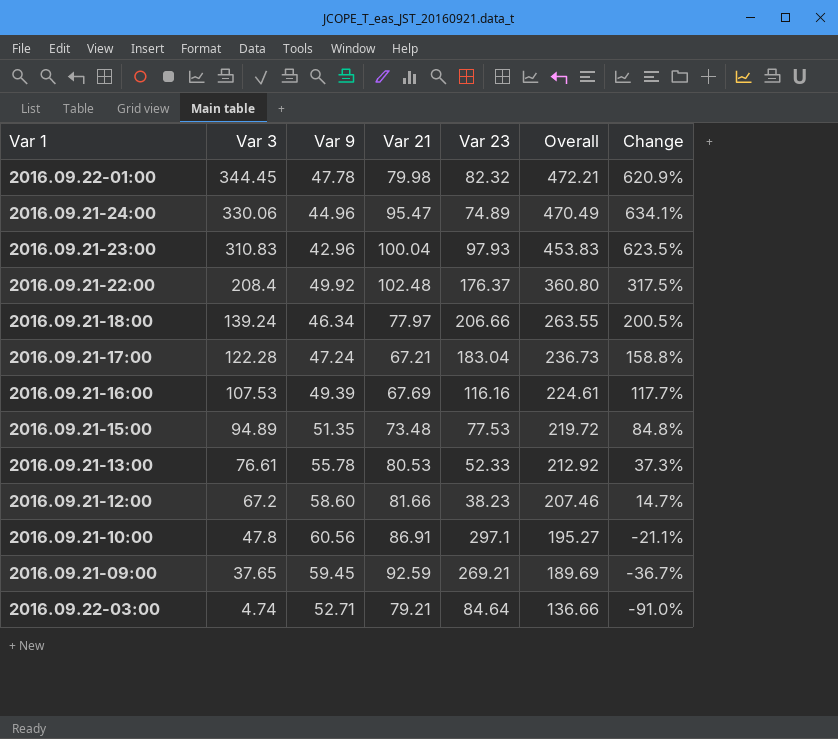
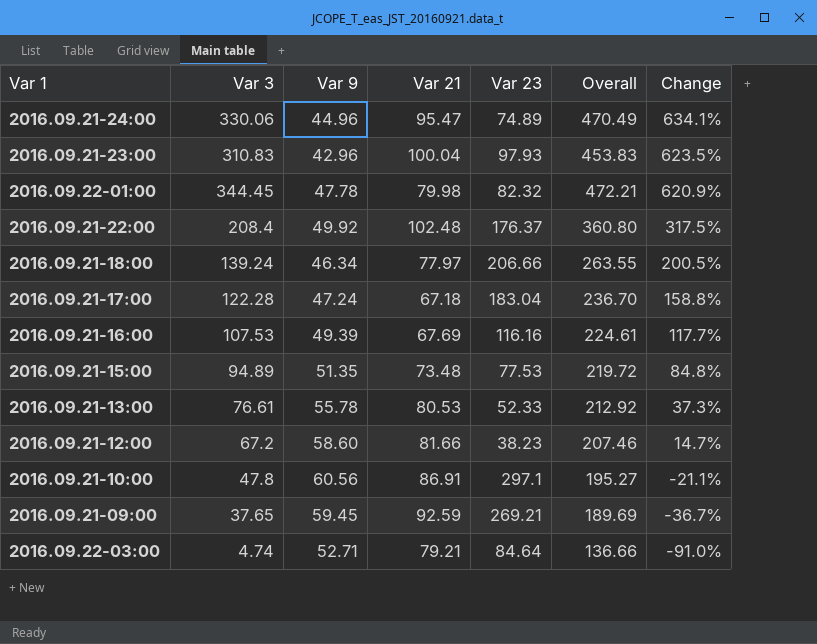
row order: Var 3 descending -> Change descending
2016.09.21-17:00 | Var 21: 67.21 -> 67.18
2016.09.21-17:00 | Overall: 236.73 -> 236.70

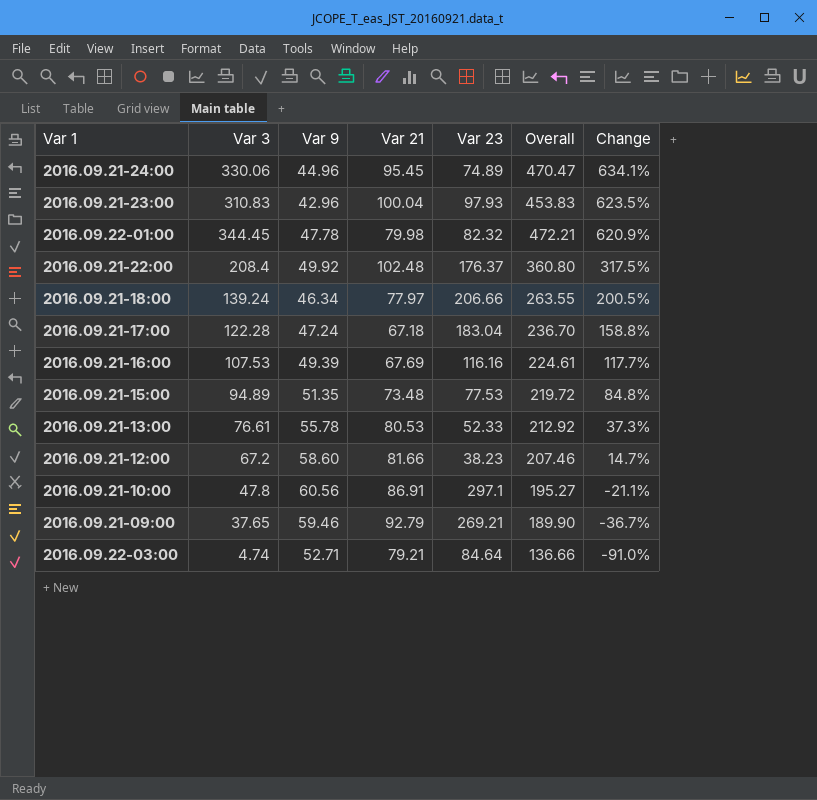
2016.09.21-24:00 | Var 21: 95.47 -> 95.45
2016.09.21-24:00 | Overall: 470.49 -> 470.47
2016.09.21-09:00 | Var 9: 59.45 -> 59.46
2016.09.21-09:00 | Var 21: 92.59 -> 92.79
2016.09.21-09:00 | Overall: 189.69 -> 189.90

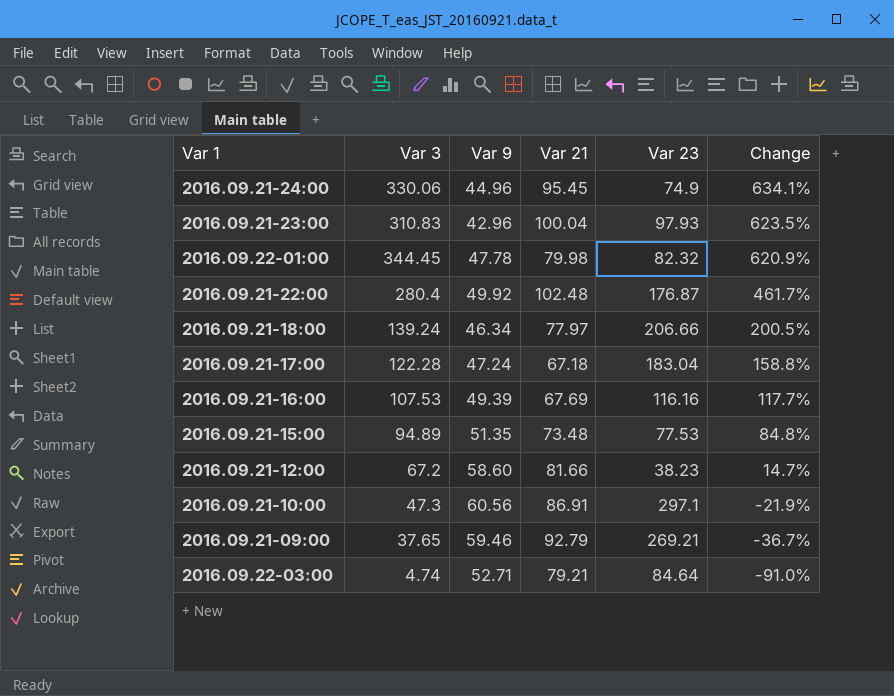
column Overall | formula: [Var 3] + [Var 9] + [Var 21] -> none
row 2016.09.21-13:00: 76.61 | 55.78 | 80.53 | 52.33 | 212.92 | 37.3% -> none
2016.09.21-24:00 | Var 23: 74.89 -> 74.9
2016.09.21-22:00 | Var 3: 208.4 -> 280.4
2016.09.21-22:00 | Var 23: 176.37 -> 176.87
2016.09.21-22:00 | Change: 317.5% -> 461.7%
2016.09.21-10:00 | Var 3: 47.8 -> 47.3
2016.09.21-10:00 | Change: -21.1% -> -21.9%

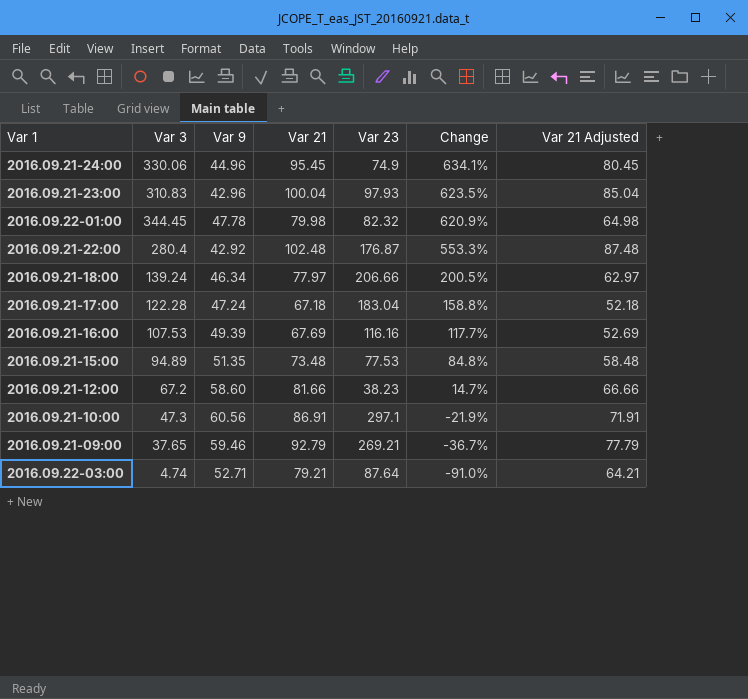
column Var 21 Adjusted | formula: none -> [Var 21] - 15
2016.09.21-22:00 | Var 9: 49.92 -> 42.92
2016.09.21-22:00 | Change: 461.7% -> 553.3%
2016.09.22-03:00 | Var 23: 84.64 -> 87.64

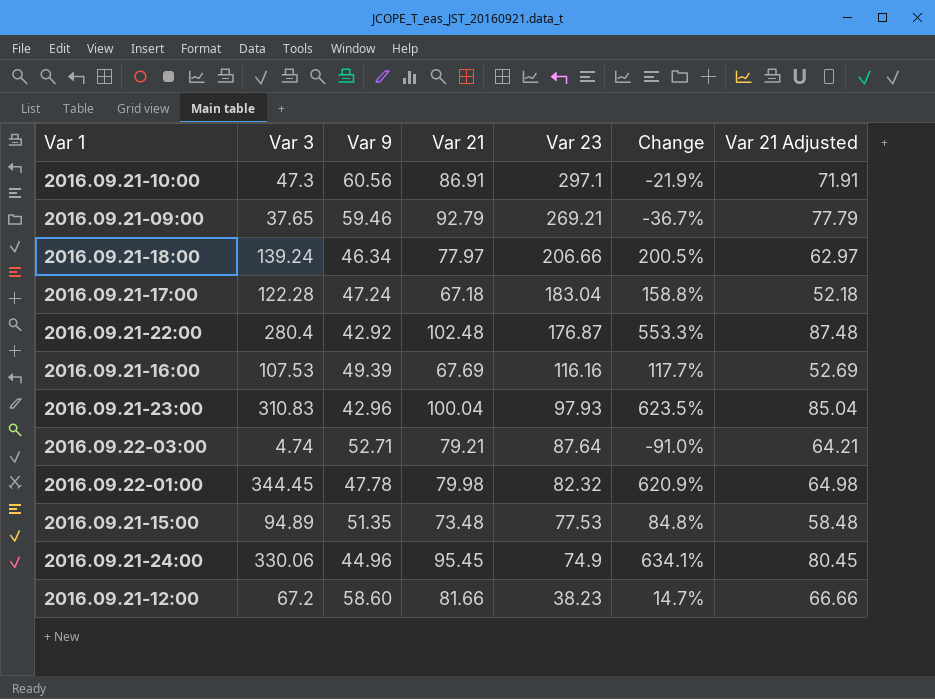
row order: Change descending -> Var 23 descending

